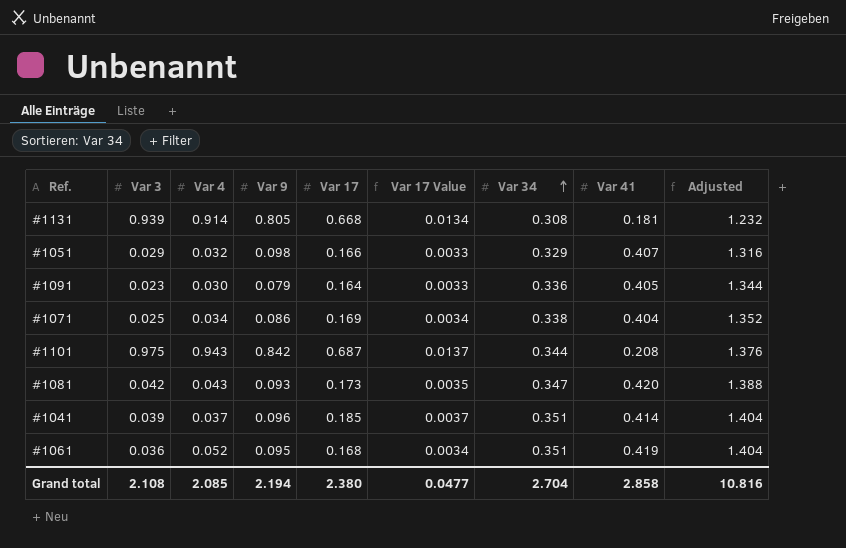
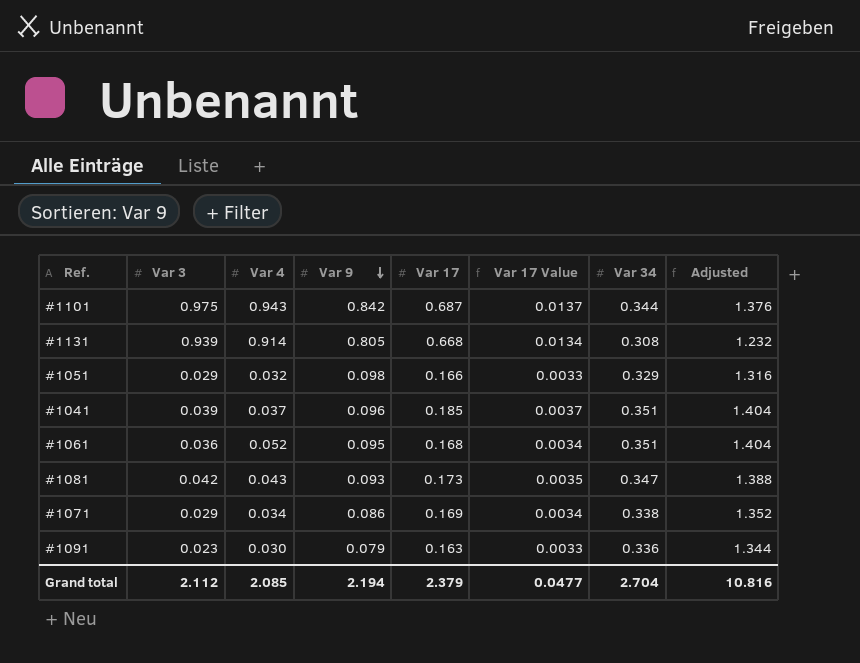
row order: Var 34 ascending -> Var 9 descending
column Var 41 | position: 8 -> none
#1071 | Var 3: 0.025 -> 0.029
#1091 | Var 17: 0.164 -> 0.163
Grand total | Var 3: 2.108 -> 2.112
Grand total | Var 17: 2.380 -> 2.379

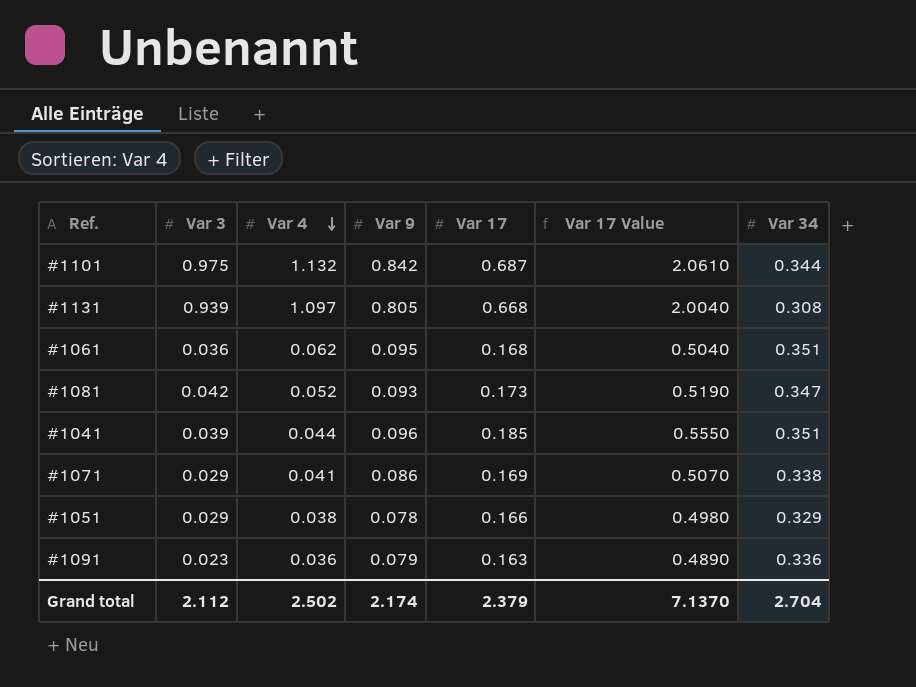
row order: Var 9 descending -> Var 4 descending
column Adjusted | formula: [Var 34] * 4 -> none
column Var 17 Value | formula: [Var 17] * 0.02 -> [Var 17] * 3
#1101 | Var 4: 0.943 -> 1.132
#1131 | Var 4: 0.914 -> 1.097
#1061 | Var 4: 0.052 -> 0.062
#1081 | Var 4: 0.043 -> 0.052
#1041 | Var 4: 0.037 -> 0.044
#1071 | Var 4: 0.034 -> 0.041
#1051 | Var 4: 0.032 -> 0.038
#1051 | Var 9: 0.098 -> 0.078
#1091 | Var 4: 0.030 -> 0.036
Grand total | Var 4: 2.085 -> 2.502
Grand total | Var 9: 2.194 -> 2.174
Grand total | Var 17 Value: 0.0477 -> 7.1370

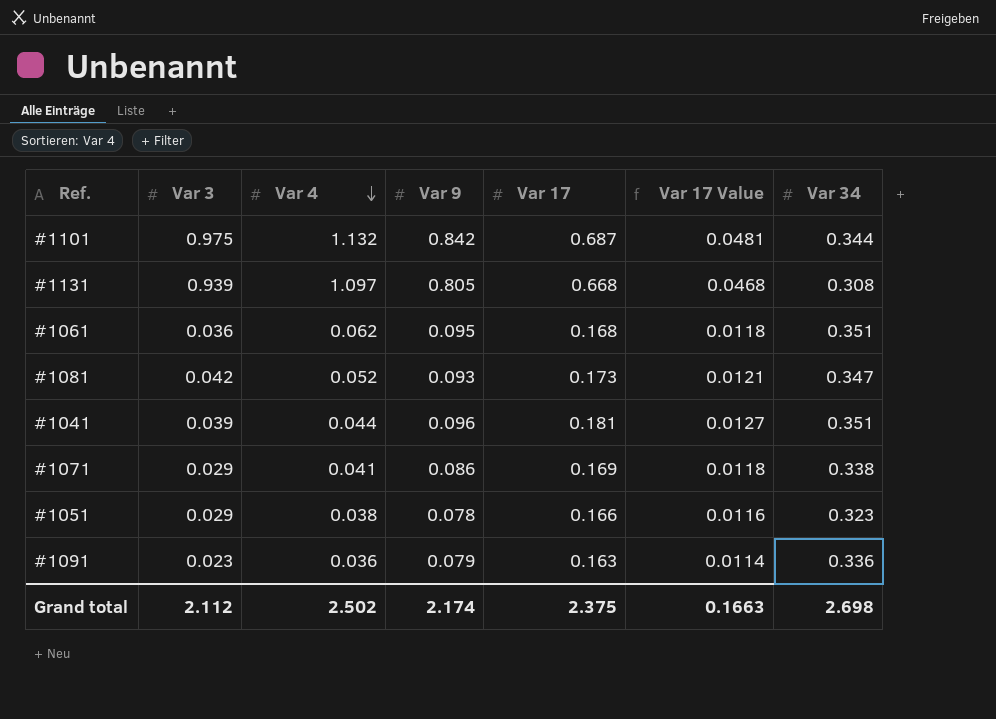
column Var 17 Value | formula: [Var 17] * 3 -> [Var 17] * 0.07
#1041 | Var 17: 0.185 -> 0.181
#1051 | Var 34: 0.329 -> 0.323
Grand total | Var 17: 2.379 -> 2.375
Grand total | Var 17 Value: 7.1370 -> 0.1663
Grand total | Var 34: 2.704 -> 2.698

